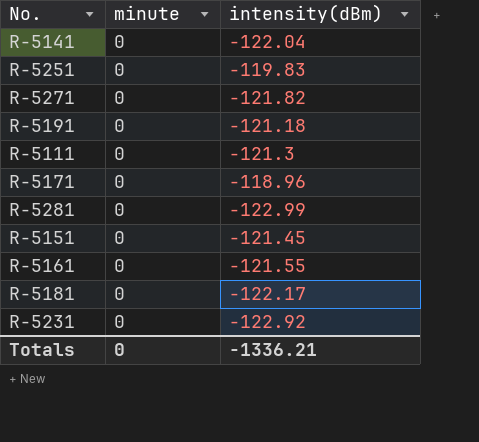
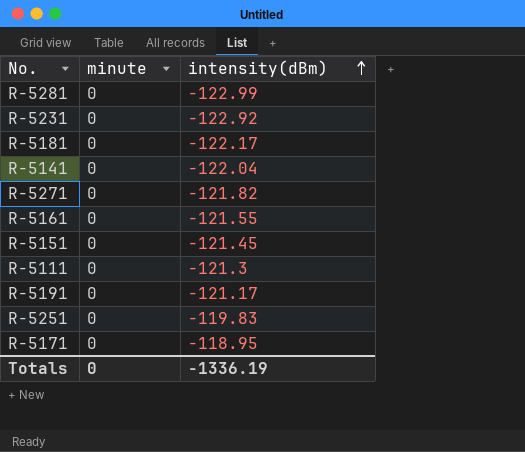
row order: none -> intensity(dBm) ascending
R-5191 | intensity(dBm): -121.18 -> -121.17
R-5171 | intensity(dBm): -118.96 -> -118.95
Totals | intensity(dBm): -1336.21 -> -1336.19

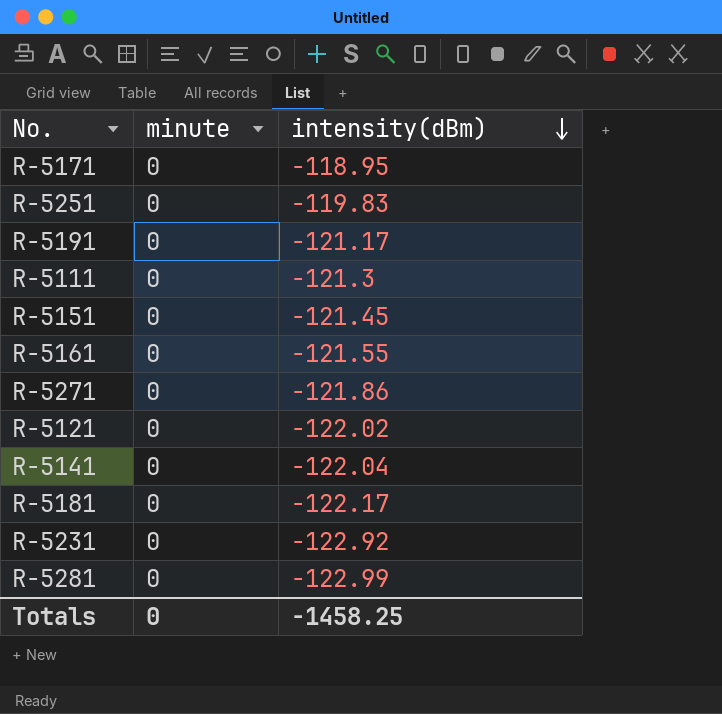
row order: intensity(dBm) ascending -> intensity(dBm) descending
R-5271 | intensity(dBm): -121.82 -> -121.86
row R-5121: none -> 0 | -122.02
Totals | intensity(dBm): -1336.19 -> -1458.25

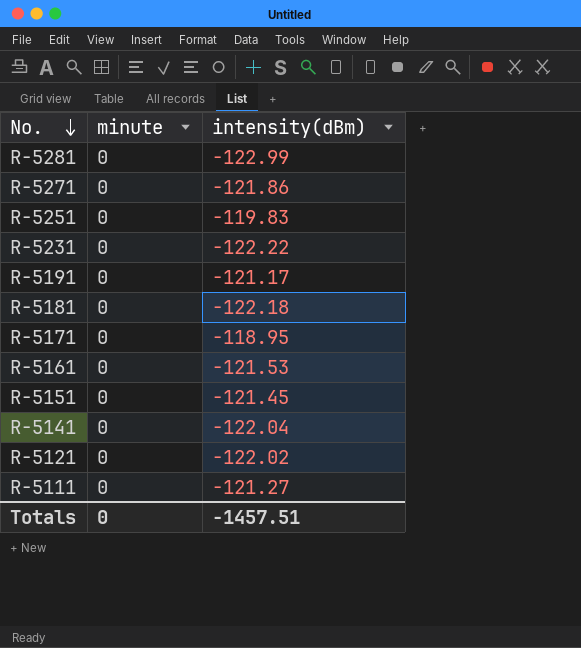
row order: intensity(dBm) descending -> No. descending
R-5231 | intensity(dBm): -122.92 -> -122.22
R-5181 | intensity(dBm): -122.17 -> -122.18
R-5161 | intensity(dBm): -121.55 -> -121.53
R-5111 | intensity(dBm): -121.3 -> -121.27
Totals | intensity(dBm): -1458.25 -> -1457.51

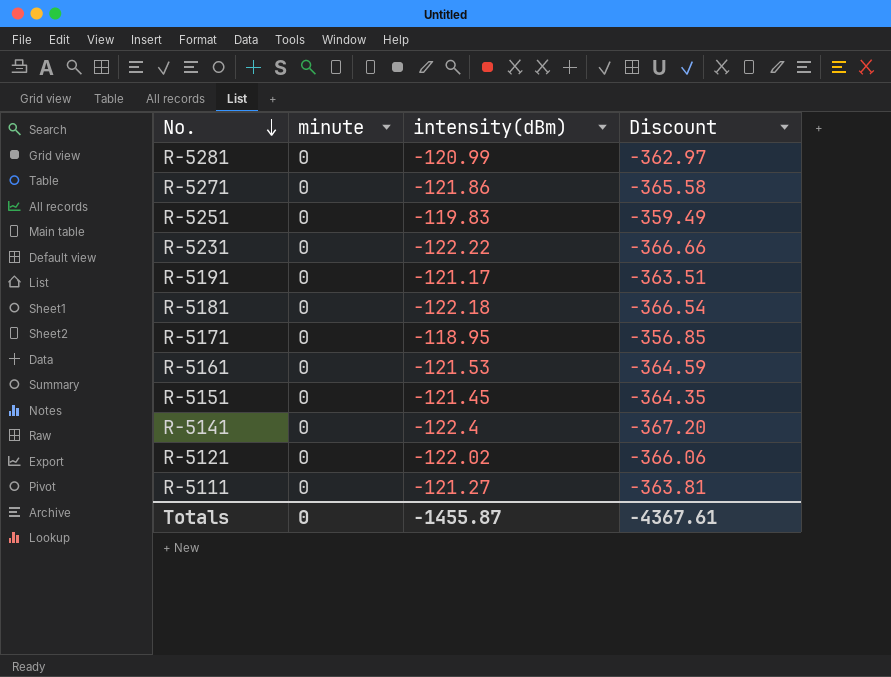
column Discount | formula: none -> [intensity(dBm)] * 3
R-5281 | intensity(dBm): -122.99 -> -120.99
R-5141 | intensity(dBm): -122.04 -> -122.4
Totals | intensity(dBm): -1457.51 -> -1455.87

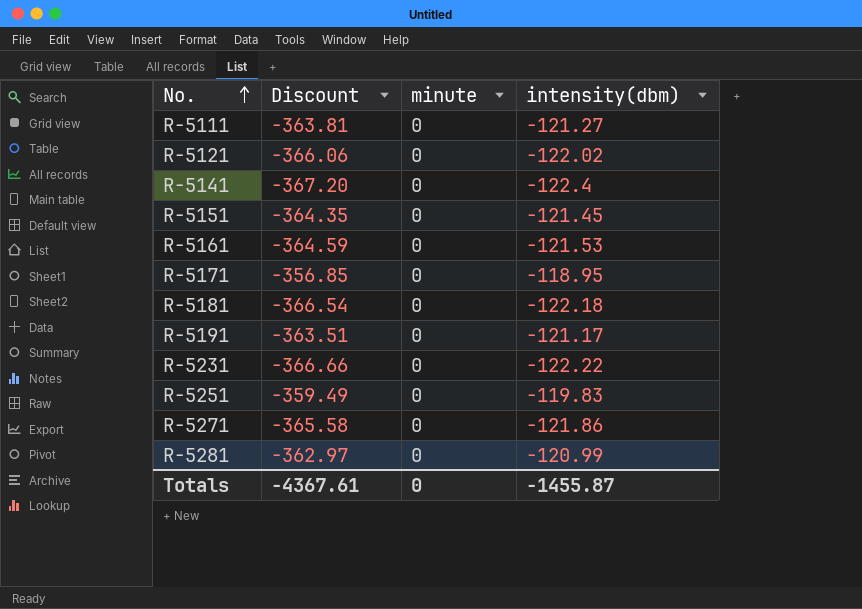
row order: No. descending -> No. ascending
column Discount | position: 4 -> 2
column name: intensity(dBm) -> intensity(dbm)

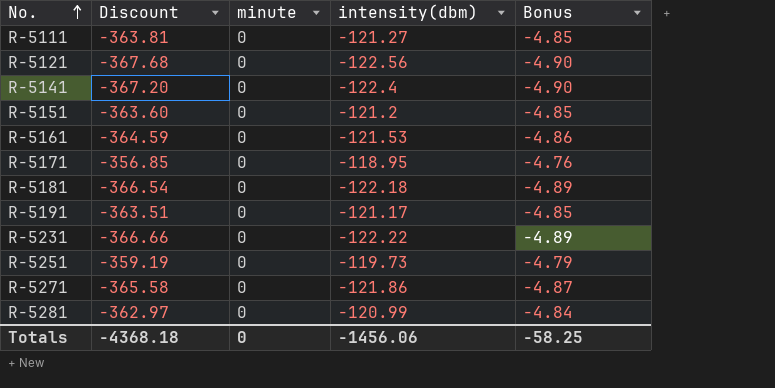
column Bonus | formula: none -> [intensity(dbm)] * 0.04
R-5121 | Discount: -366.06 -> -367.68
R-5121 | intensity(dbm): -122.02 -> -122.56
R-5151 | Discount: -364.35 -> -363.60
R-5151 | intensity(dbm): -121.45 -> -121.2
R-5251 | Discount: -359.49 -> -359.19
R-5251 | intensity(dbm): -119.83 -> -119.73
Totals | Discount: -4367.61 -> -4368.18
Totals | intensity(dbm): -1455.87 -> -1456.06

